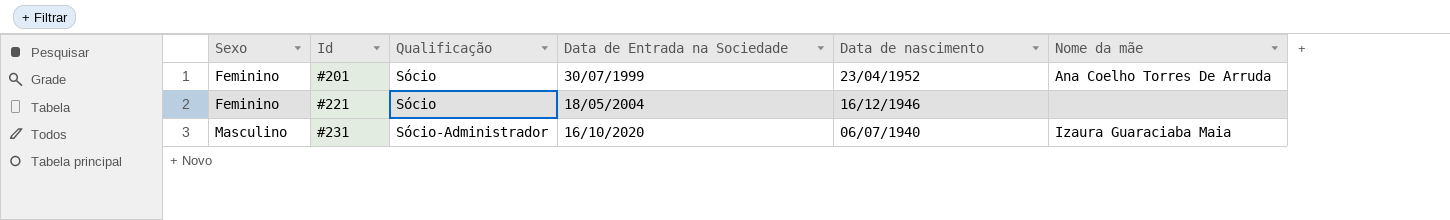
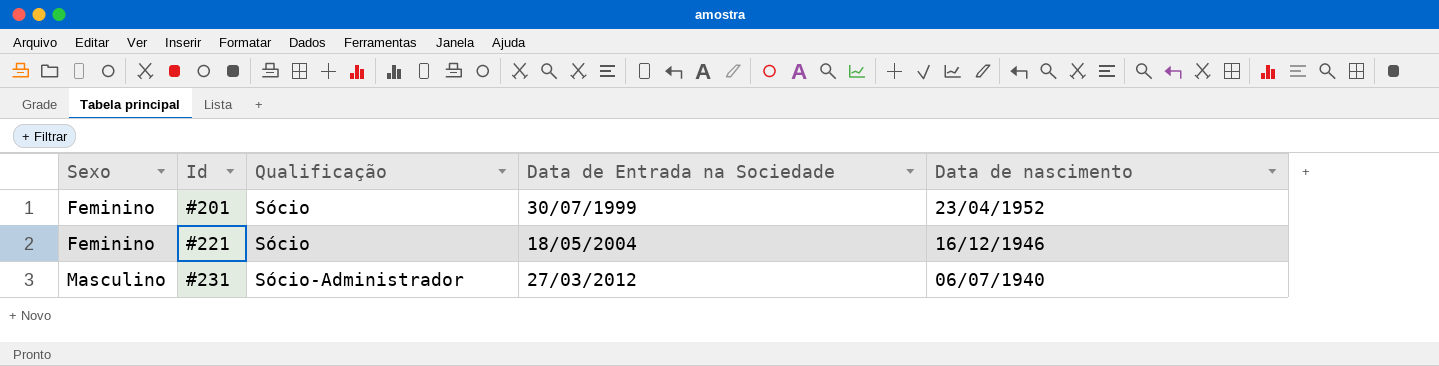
column Nome da mãe | position: 6 -> none
#231 | Data de Entrada na Sociedade: 16/10/2020 -> 27/03/2012

